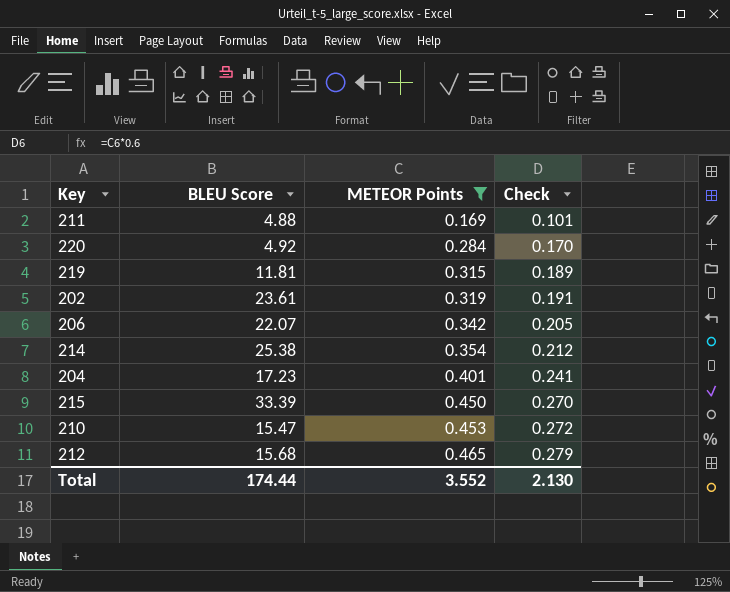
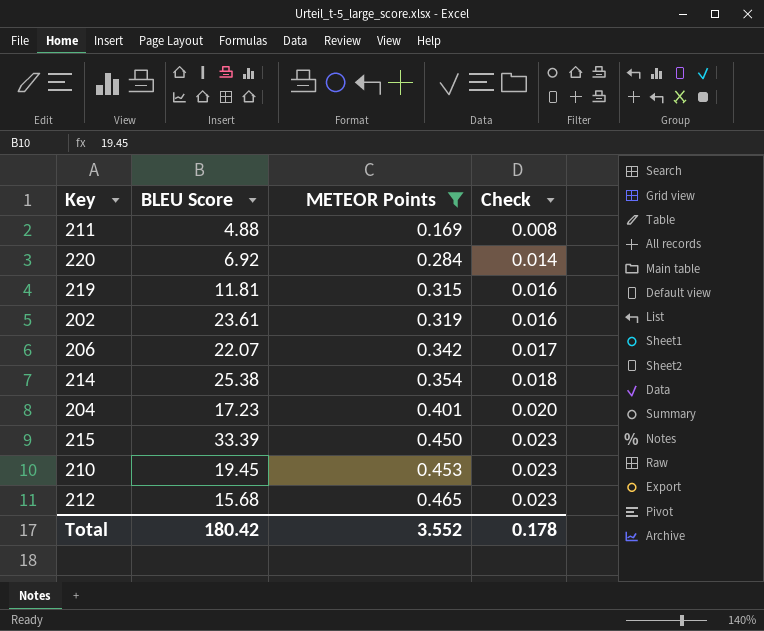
column Check | formula: [METEOR Points] * 0.6 -> [METEOR Points] * 0.05
220 | BLEU Score: 4.92 -> 6.92
210 | BLEU Score: 15.47 -> 19.45
Total | BLEU Score: 174.44 -> 180.42
Total | Check: 2.130 -> 0.178

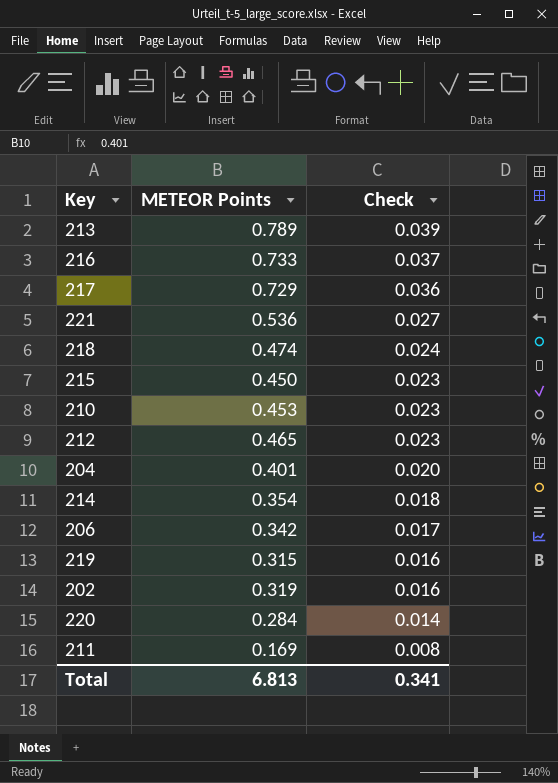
filter: METEOR Points <= 0.465 -> none
row order: METEOR Points ascending -> Check descending
column BLEU Score | position: 2 -> none
Total | METEOR Points: 3.552 -> 6.813
Total | Check: 0.178 -> 0.341

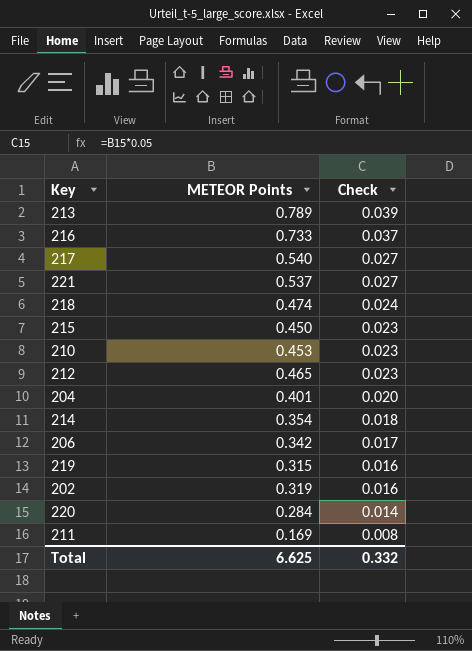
217 | METEOR Points: 0.729 -> 0.540
217 | Check: 0.036 -> 0.027
221 | METEOR Points: 0.536 -> 0.537
Total | METEOR Points: 6.813 -> 6.625
Total | Check: 0.341 -> 0.332

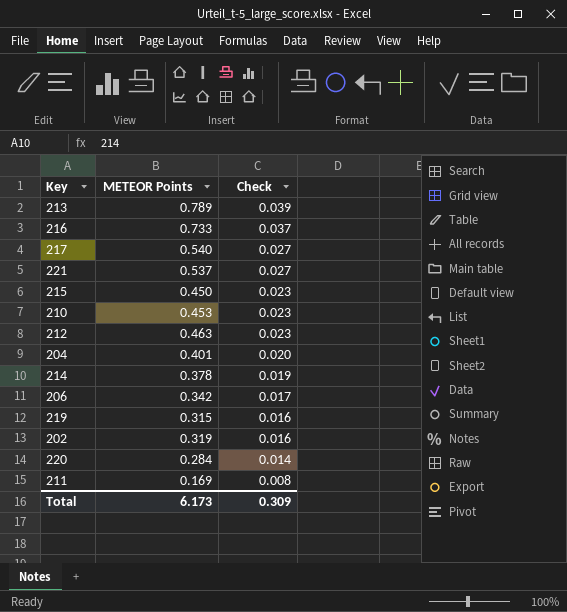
row 218: 0.474 | 0.024 -> none
212 | METEOR Points: 0.465 -> 0.463
214 | METEOR Points: 0.354 -> 0.378
214 | Check: 0.018 -> 0.019
Total | METEOR Points: 6.625 -> 6.173
Total | Check: 0.332 -> 0.309

